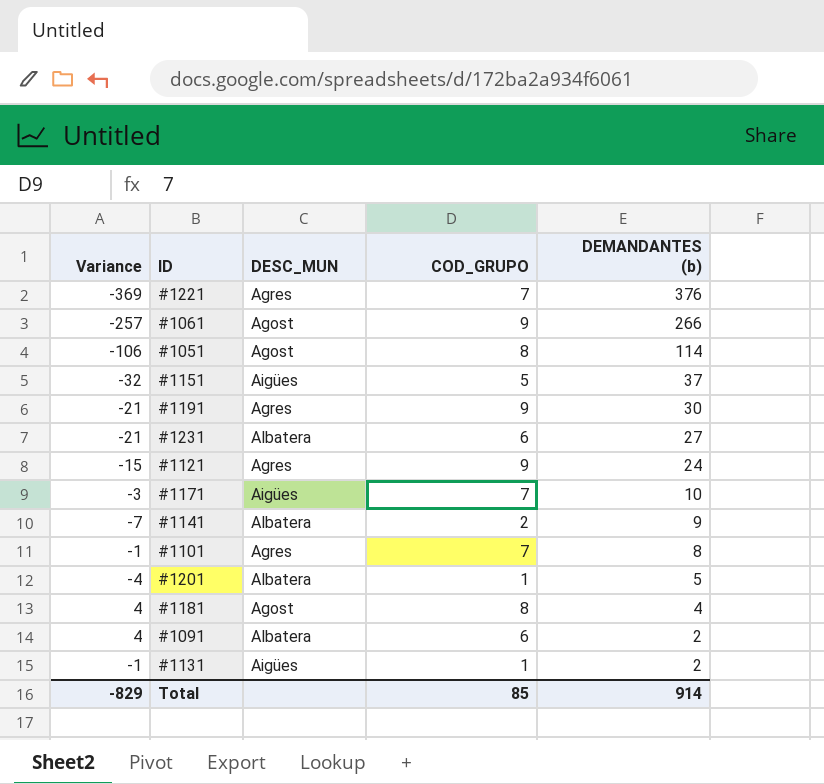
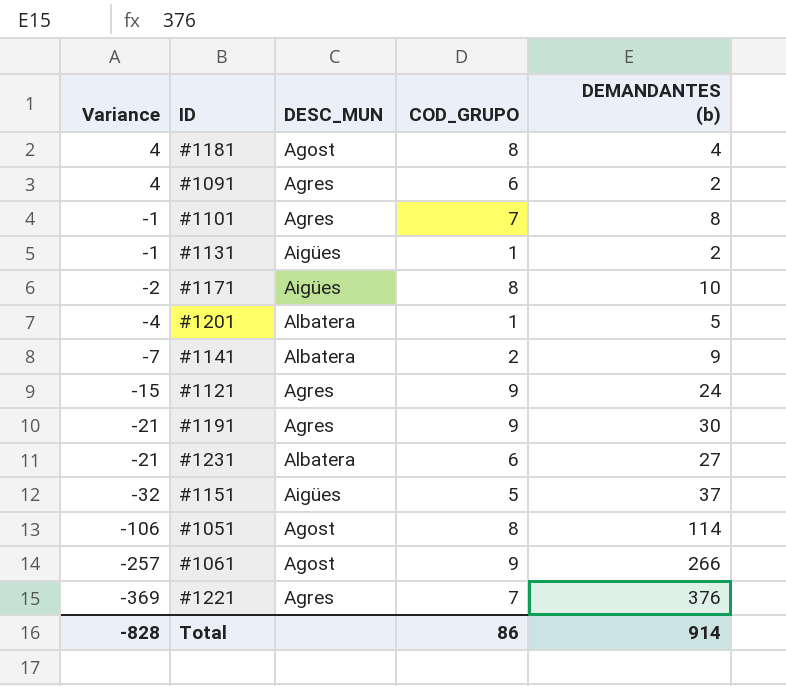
row order: DEMANDANTES (b) descending -> Variance descending
#1091 | DESC_MUN: Albatera -> Agres
#1171 | Variance: -3 -> -2
#1171 | COD_GRUPO: 7 -> 8
Total | Variance: -829 -> -828
Total | COD_GRUPO: 85 -> 86

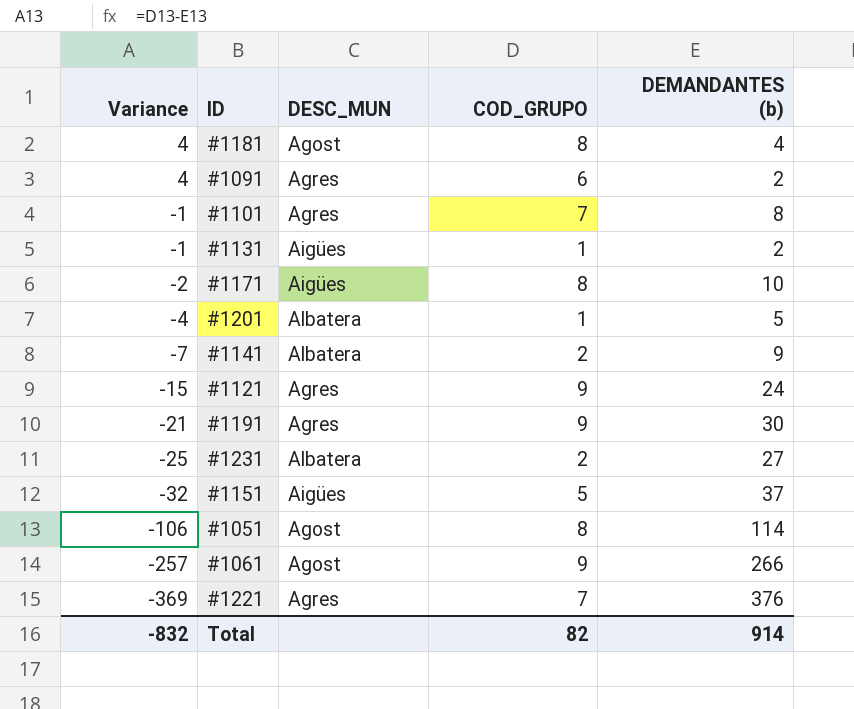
#1231 | Variance: -21 -> -25
#1231 | COD_GRUPO: 6 -> 2
Total | Variance: -828 -> -832
Total | COD_GRUPO: 86 -> 82

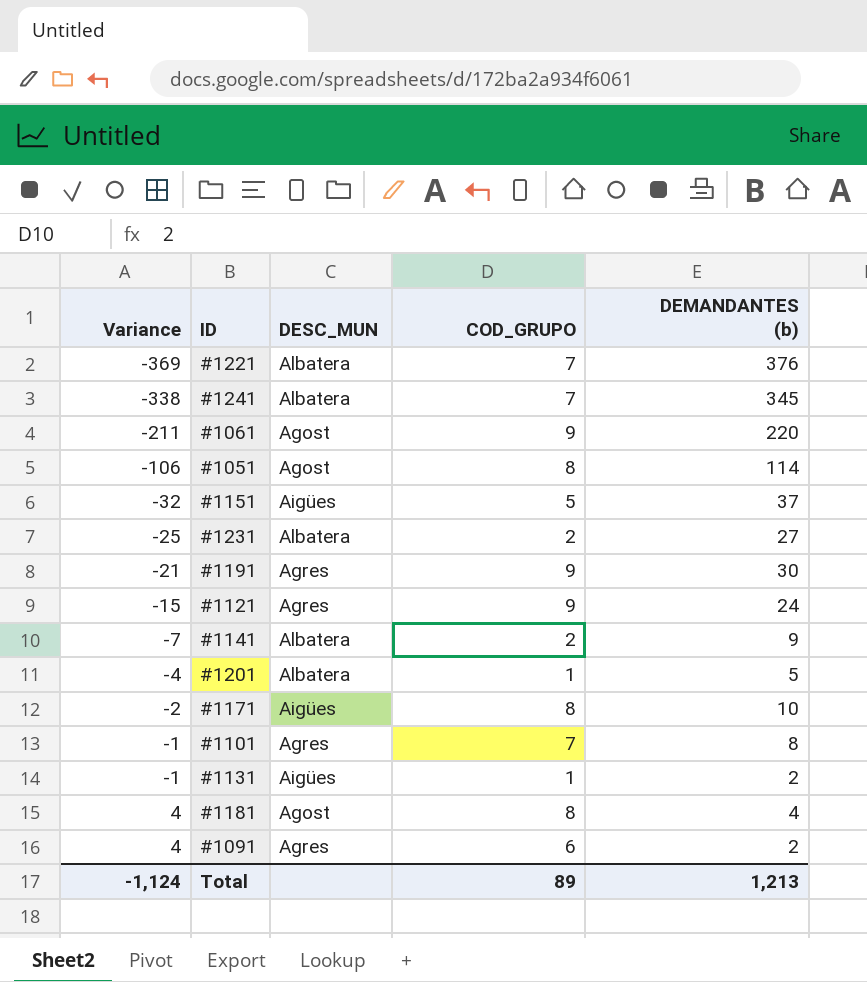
row order: Variance descending -> Variance ascending
#1221 | DESC_MUN: Agres -> Albatera
row #1241: none -> -338 | Albatera | 7 | 345
#1061 | Variance: -257 -> -211
#1061 | DEMANDANTES (b): 266 -> 220
Total | Variance: -832 -> -1,124
Total | COD_GRUPO: 82 -> 89
Total | DEMANDANTES (b): 914 -> 1,213

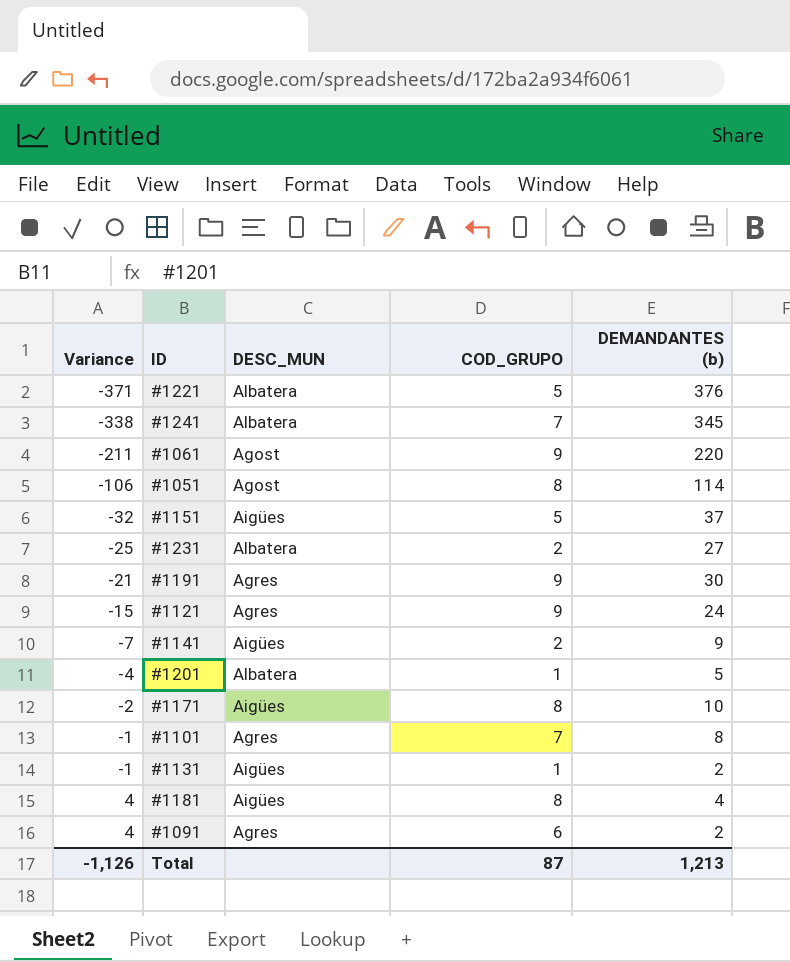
#1221 | Variance: -369 -> -371
#1221 | COD_GRUPO: 7 -> 5
#1141 | DESC_MUN: Albatera -> Aigües
#1181 | DESC_MUN: Agost -> Aigües
Total | Variance: -1,124 -> -1,126
Total | COD_GRUPO: 89 -> 87

